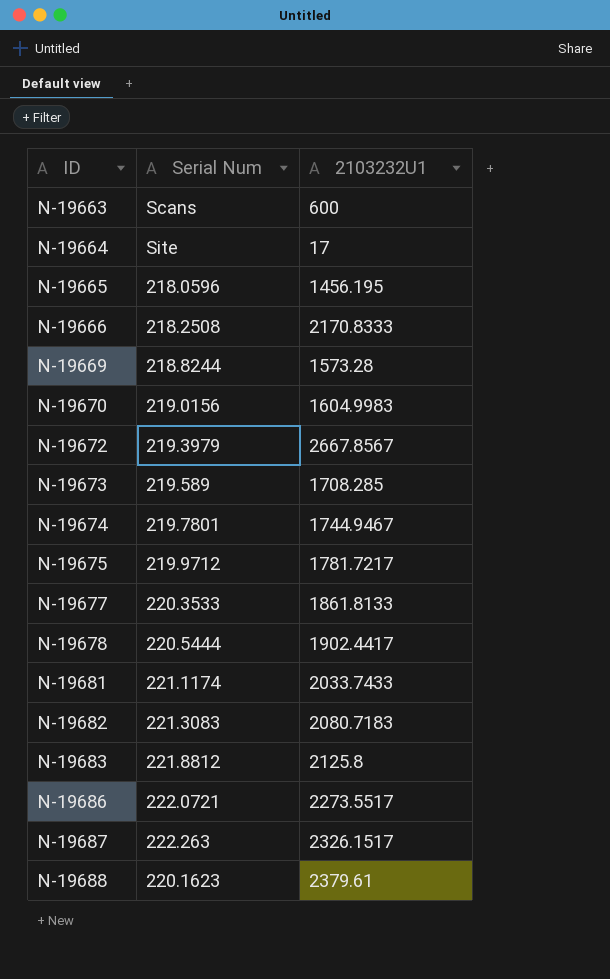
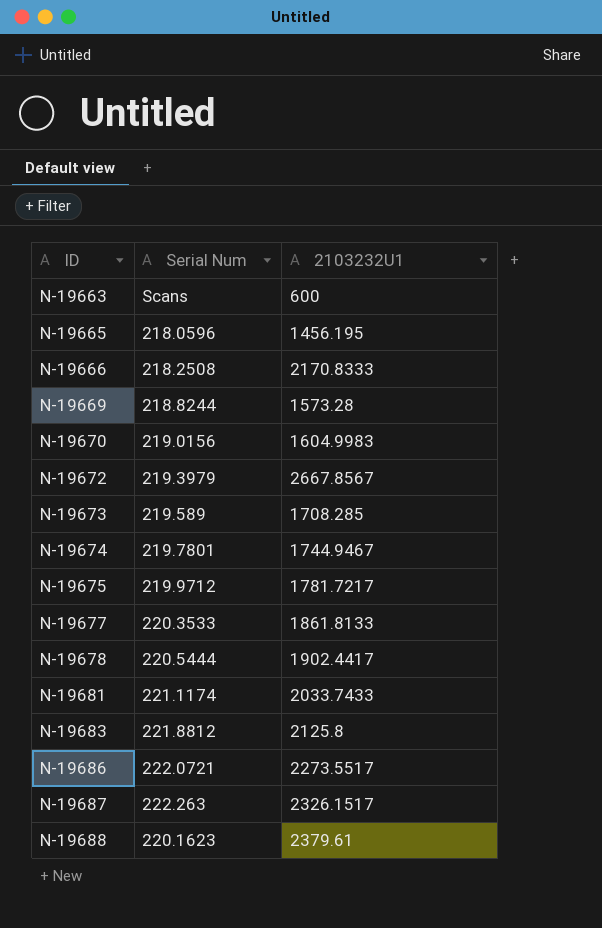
row N-19664: Site | 17 -> none
row N-19682: 221.3083 | 2080.7183 -> none

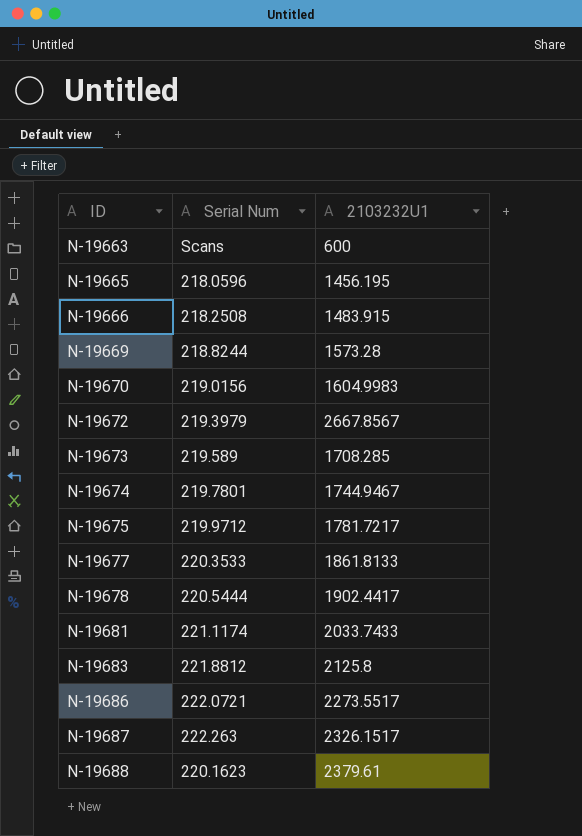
N-19666 | 2103232U1: 2170.8333 -> 1483.915

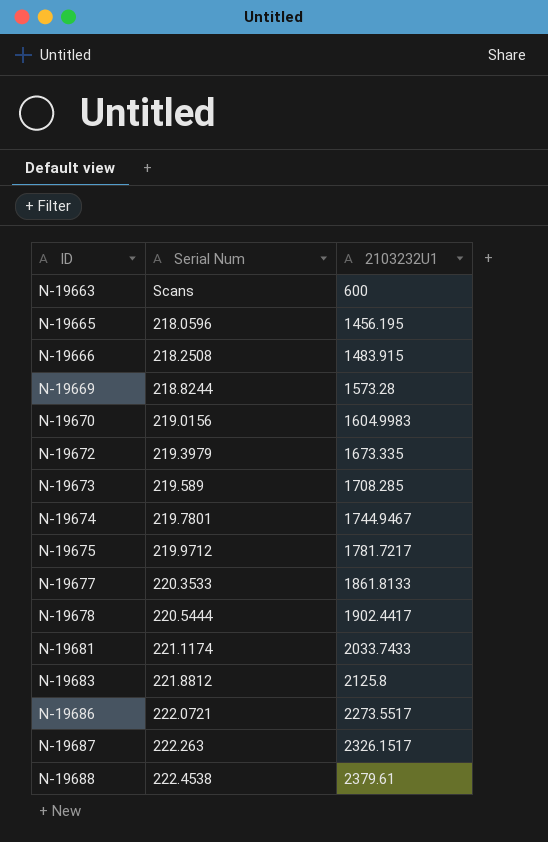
N-19672 | 2103232U1: 2667.8567 -> 1673.335
N-19688 | Serial Num: 220.1623 -> 222.4538

